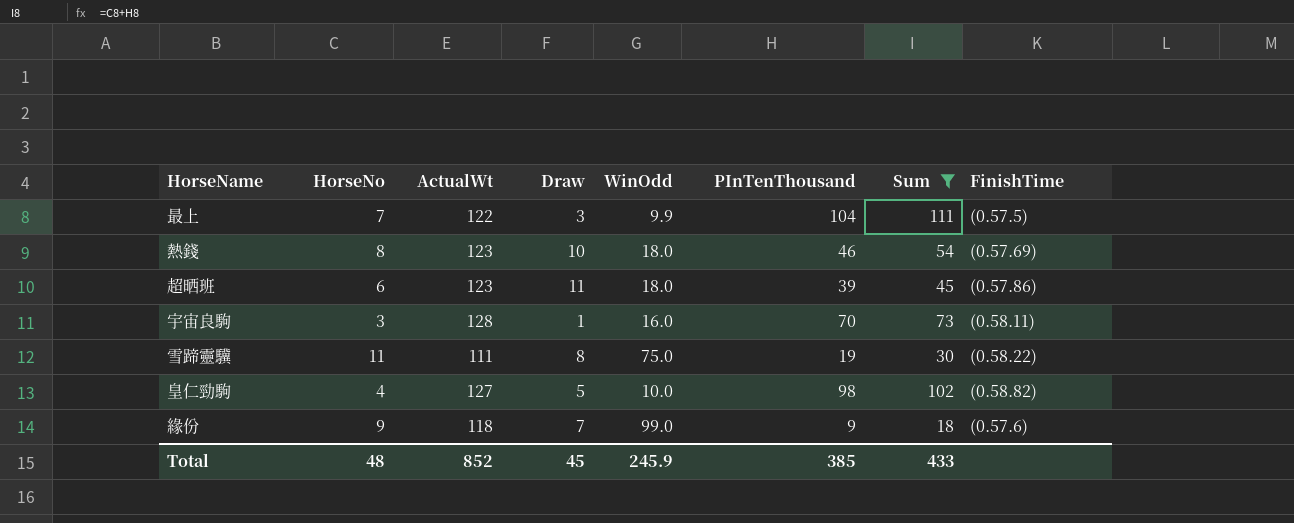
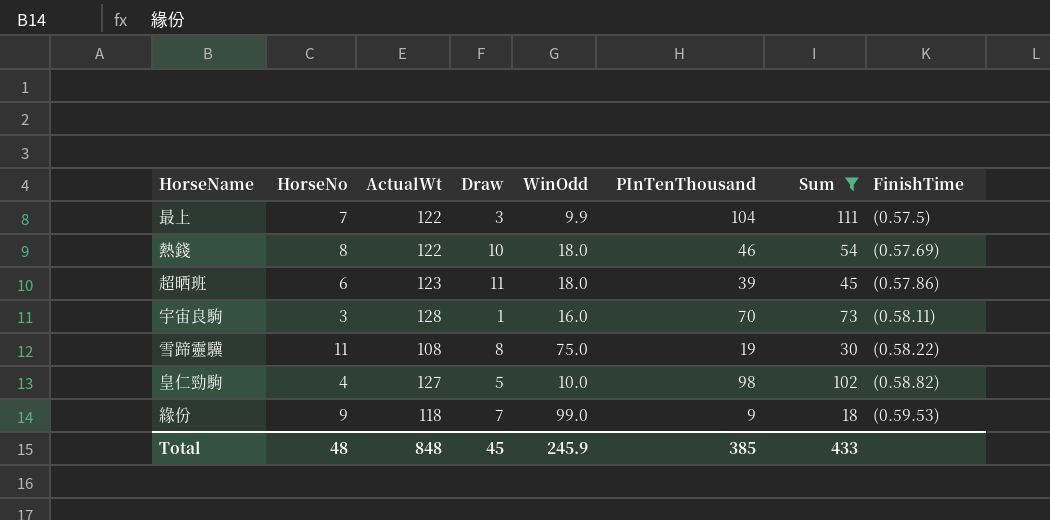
熱錢 | ActualWt: 123 -> 122
雪蹄靈驥 | ActualWt: 111 -> 108
緣份 | FinishTime: (0.57.6) -> (0.59.53)
Total | ActualWt: 852 -> 848

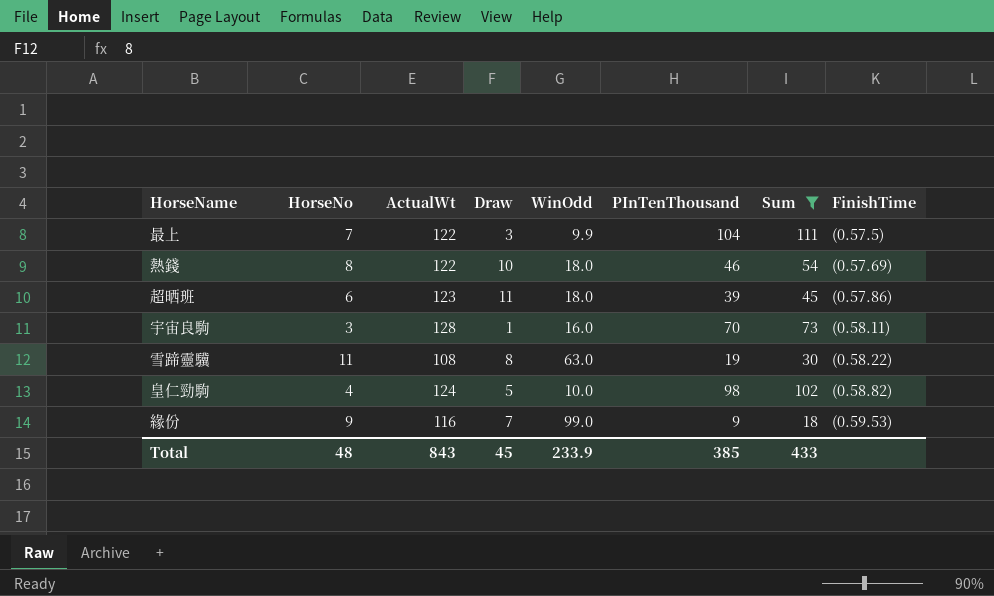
雪蹄靈驥 | WinOdd: 75.0 -> 63.0
皇仁勁駒 | ActualWt: 127 -> 124
緣份 | ActualWt: 118 -> 116
Total | ActualWt: 848 -> 843
Total | WinOdd: 245.9 -> 233.9

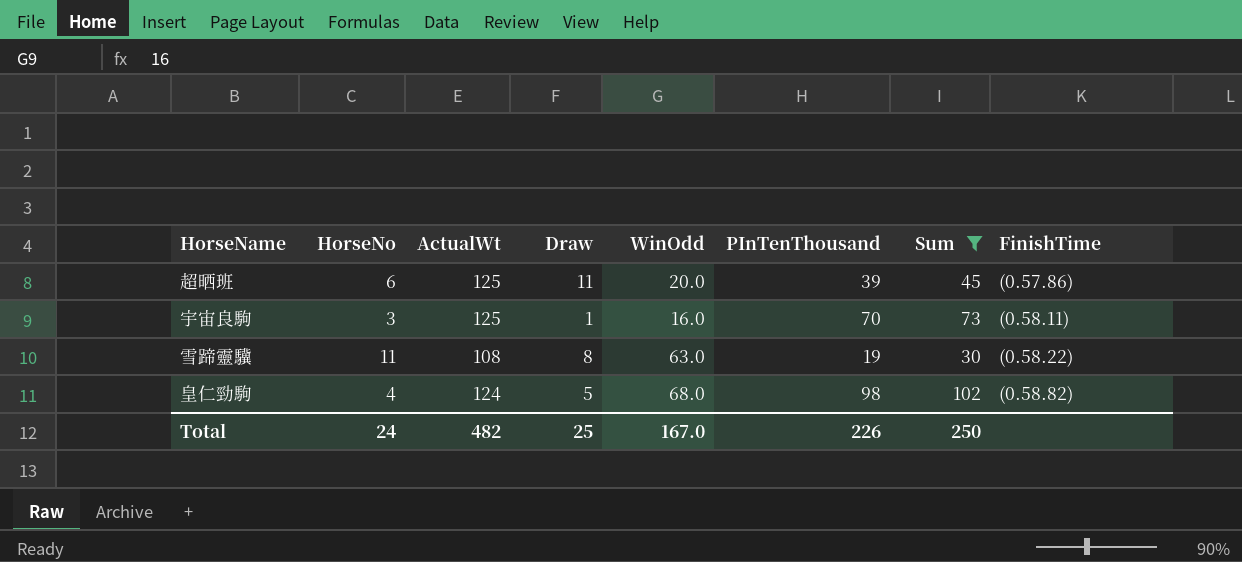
row 最上: 7 | 122 | 3 | 9.9 | 104 | 111 | (0.57.5) -> none
row 熱錢: 8 | 122 | 10 | 18.0 | 46 | 54 | (0.57.69) -> none
row 緣份: 9 | 116 | 7 | 99.0 | 9 | 18 | (0.59.53) -> none
超晒班 | ActualWt: 123 -> 125
超晒班 | WinOdd: 18.0 -> 20.0
宇宙良駒 | ActualWt: 128 -> 125
皇仁勁駒 | WinOdd: 10.0 -> 68.0
Total | HorseNo: 48 -> 24
Total | ActualWt: 843 -> 482
Total | Draw: 45 -> 25
Total | WinOdd: 233.9 -> 167.0
Total | PInTenThousand: 385 -> 226
Total | Sum: 433 -> 250

